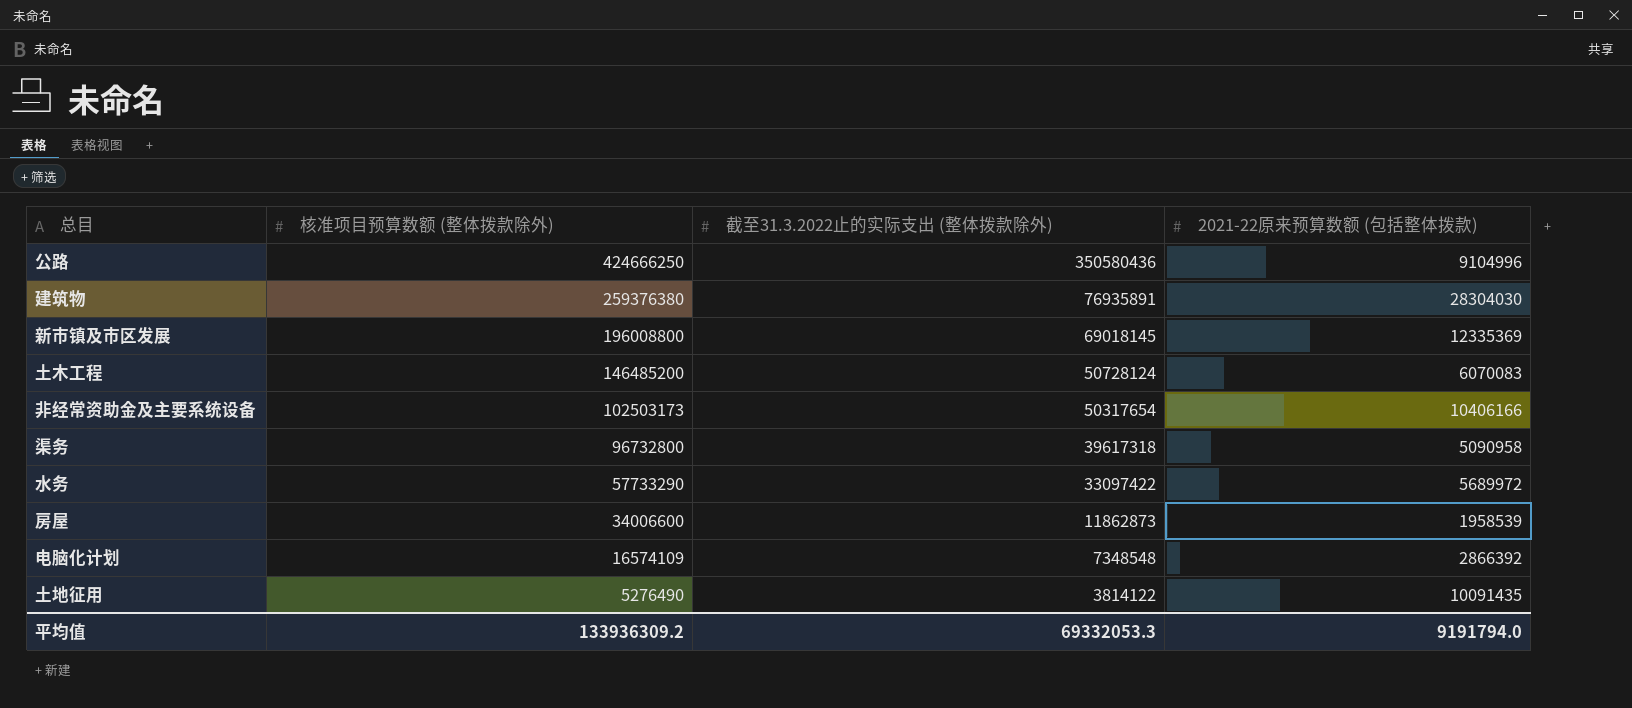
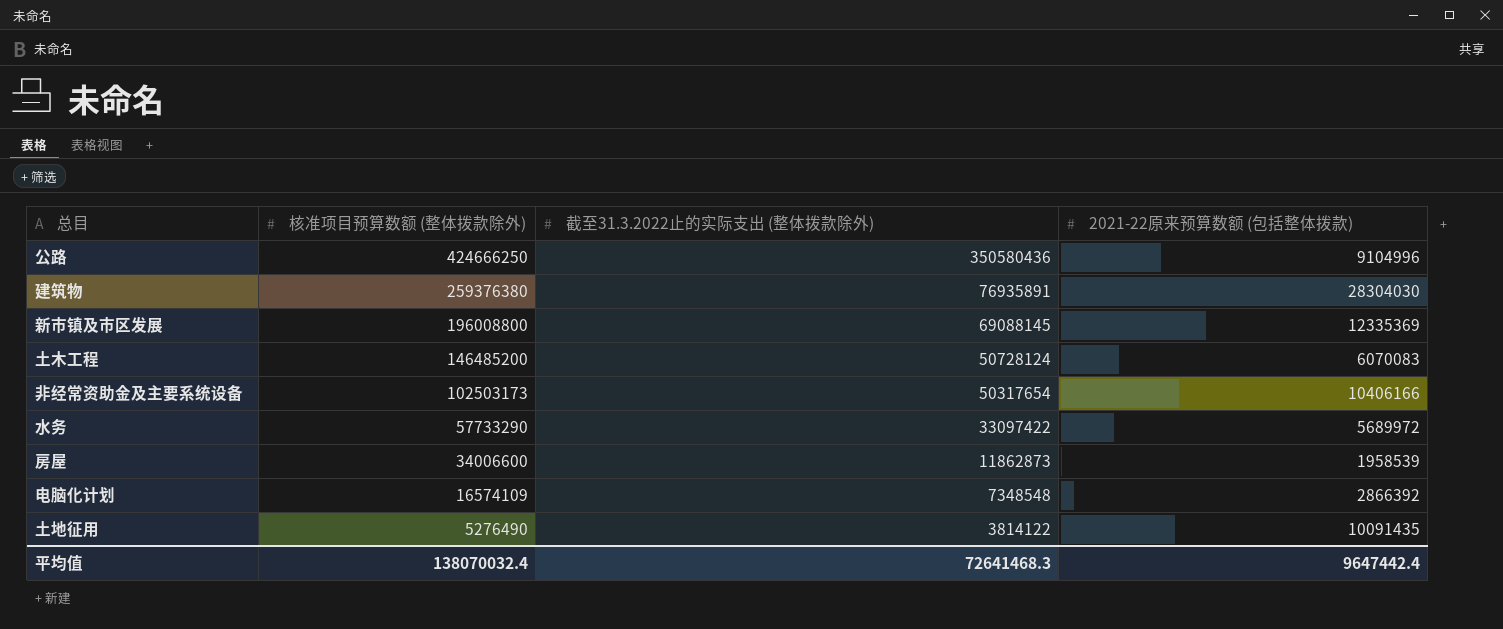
row 渠务: 96732800 | 39617318 | 5090958 -> none
新市镇及市区发展 | 截至31.3.2022止的实际支出 (整体拨款除外): 69018145 -> 69088145
平均值 | 核准项目预算数额 (整体拨款除外): 133936309.2 -> 138070032.4
平均值 | 截至31.3.2022止的实际支出 (整体拨款除外): 69332053.3 -> 72641468.3
平均值 | 2021-22原来预算数额 (包括整体拨款): 9191794.0 -> 9647442.4

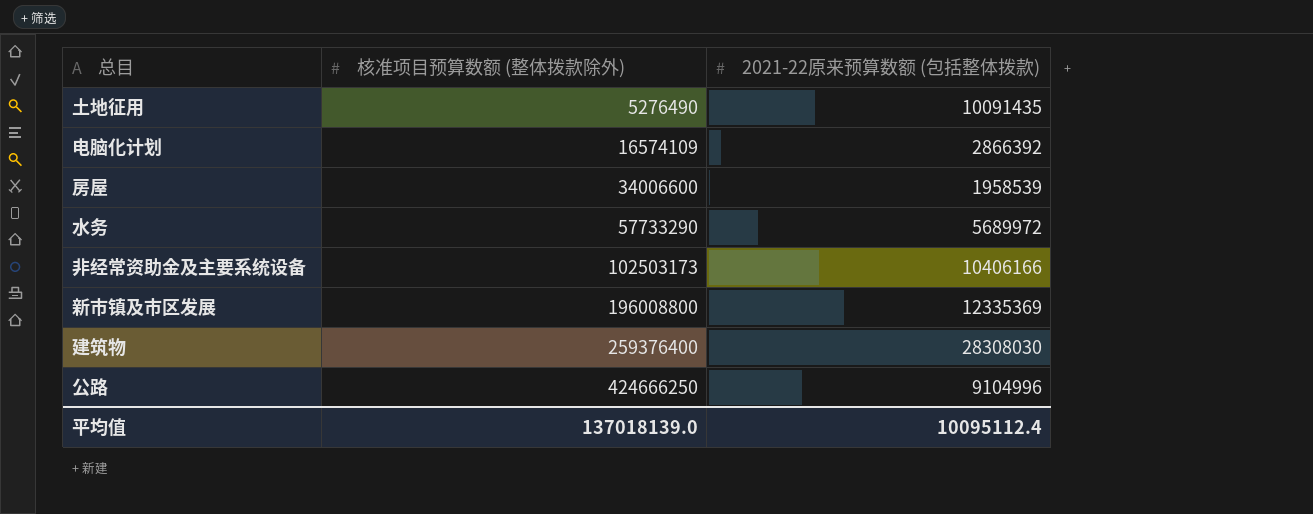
row order: 核准项目预算数额 (整体拨款除外) descending -> 核准项目预算数额 (整体拨款除外) ascending
column 截至31.3.2022止的实际支出 (整体拨款除外) | position: 3 -> none
row 土木工程: 146485200 | 50728124 | 6070083 -> none
建筑物 | 核准项目预算数额 (整体拨款除外): 259376380 -> 259376400
建筑物 | 2021-22原来预算数额 (包括整体拨款): 28304030 -> 28308030
平均值 | 核准项目预算数额 (整体拨款除外): 138070032.4 -> 137018139.0
平均值 | 2021-22原来预算数额 (包括整体拨款): 9647442.4 -> 10095112.4

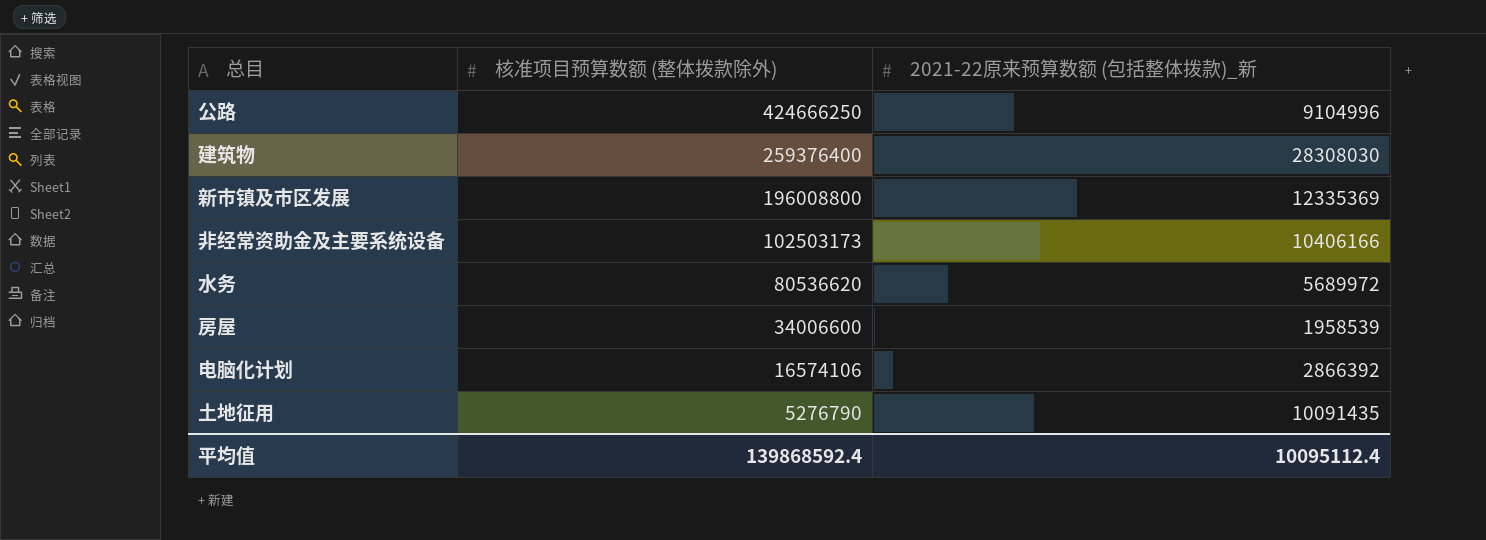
row order: 核准项目预算数额 (整体拨款除外) ascending -> 核准项目预算数额 (整体拨款除外) descending
column name: 2021-22原来预算数额 (包括整体拨款) -> 2021-22原来预算数额 (包括整体拨款)_新
水务 | 核准项目预算数额 (整体拨款除外): 57733290 -> 80536620
电脑化计划 | 核准项目预算数额 (整体拨款除外): 16574109 -> 16574106
土地征用 | 核准项目预算数额 (整体拨款除外): 5276490 -> 5276790
平均值 | 核准项目预算数额 (整体拨款除外): 137018139.0 -> 139868592.4

